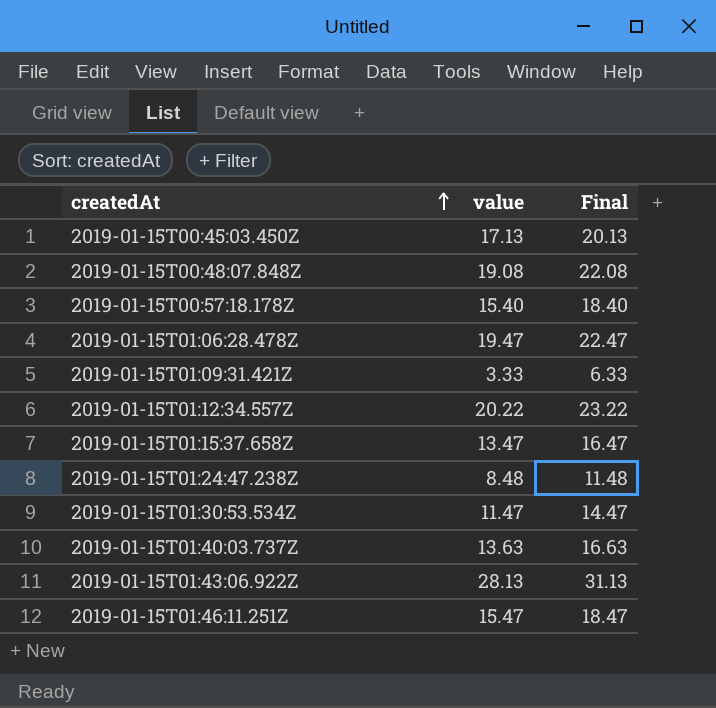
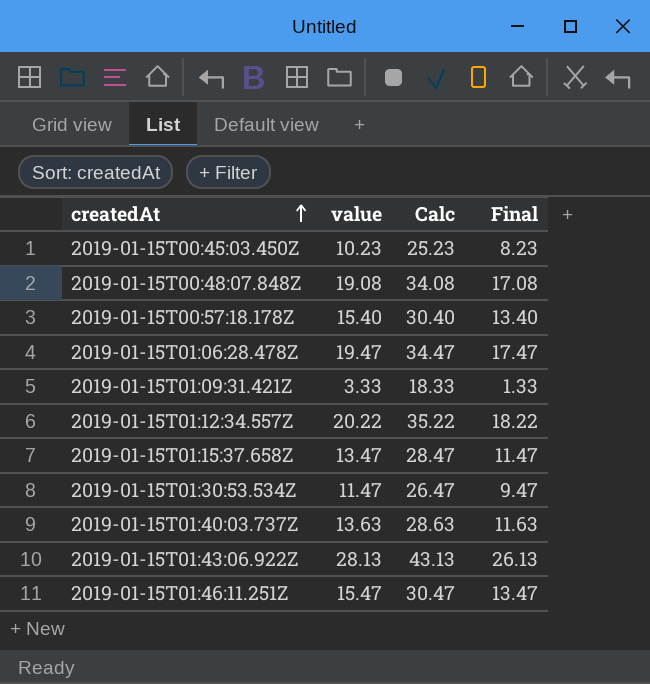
column Calc | formula: none -> [value] + 15
column Final | formula: [value] + 3 -> [value] - 2
row 2019-01-15T01:24:47.238Z: 8.48 | 11.48 -> none
2019-01-15T00:45:03.450Z | value: 17.13 -> 10.23

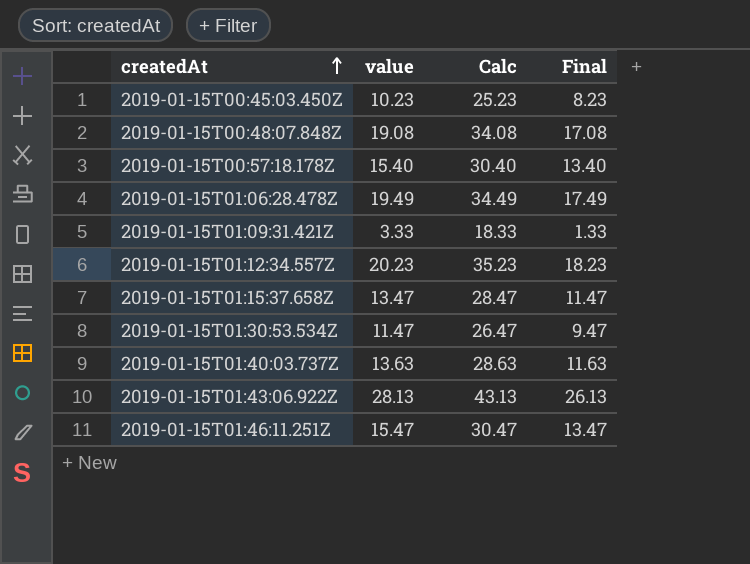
2019-01-15T01:06:28.478Z | value: 19.47 -> 19.49
2019-01-15T01:06:28.478Z | Calc: 34.47 -> 34.49
2019-01-15T01:06:28.478Z | Final: 17.47 -> 17.49
2019-01-15T01:12:34.557Z | value: 20.22 -> 20.23
2019-01-15T01:12:34.557Z | Calc: 35.22 -> 35.23
2019-01-15T01:12:34.557Z | Final: 18.22 -> 18.23

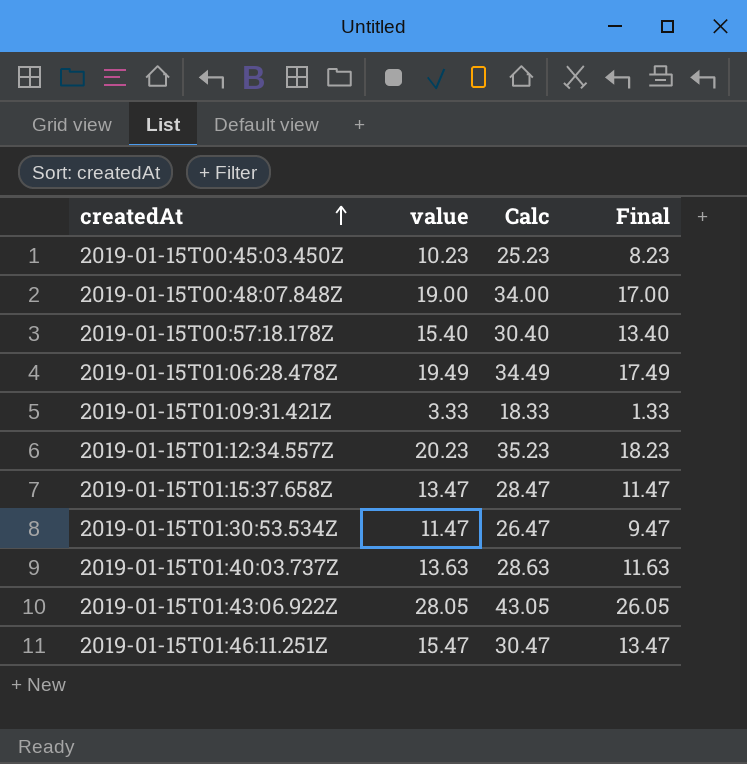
2019-01-15T00:48:07.848Z | value: 19.08 -> 19.00
2019-01-15T00:48:07.848Z | Calc: 34.08 -> 34.00
2019-01-15T00:48:07.848Z | Final: 17.08 -> 17.00
2019-01-15T01:43:06.922Z | value: 28.13 -> 28.05
2019-01-15T01:43:06.922Z | Calc: 43.13 -> 43.05
2019-01-15T01:43:06.922Z | Final: 26.13 -> 26.05

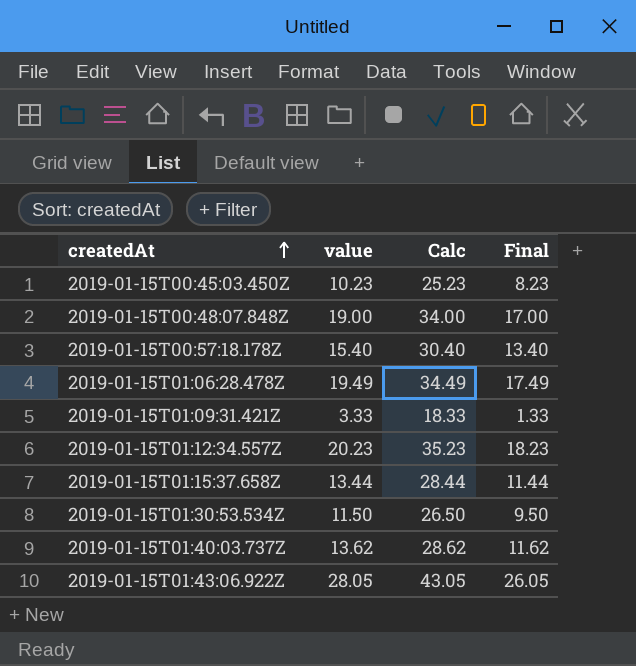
row 2019-01-15T01:46:11.251Z: 15.47 | 30.47 | 13.47 -> none
2019-01-15T01:15:37.658Z | value: 13.47 -> 13.44
2019-01-15T01:15:37.658Z | Calc: 28.47 -> 28.44
2019-01-15T01:15:37.658Z | Final: 11.47 -> 11.44
2019-01-15T01:30:53.534Z | value: 11.47 -> 11.50
2019-01-15T01:30:53.534Z | Calc: 26.47 -> 26.50
2019-01-15T01:30:53.534Z | Final: 9.47 -> 9.50
2019-01-15T01:40:03.737Z | value: 13.63 -> 13.62
2019-01-15T01:40:03.737Z | Calc: 28.63 -> 28.62
2019-01-15T01:40:03.737Z | Final: 11.63 -> 11.62

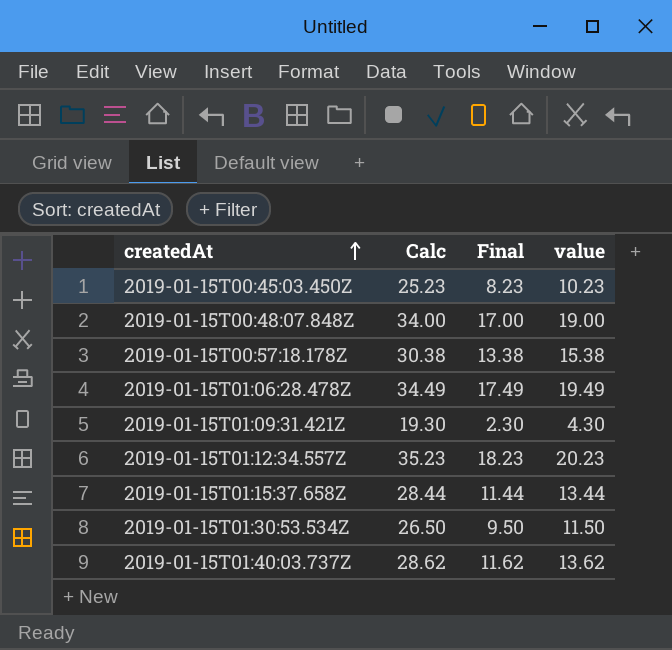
column value | position: 2 -> 4
row 2019-01-15T01:43:06.922Z: 28.05 | 43.05 | 26.05 -> none
2019-01-15T00:57:18.178Z | Calc: 30.40 -> 30.38
2019-01-15T00:57:18.178Z | Final: 13.40 -> 13.38
2019-01-15T00:57:18.178Z | value: 15.40 -> 15.38
2019-01-15T01:09:31.421Z | Calc: 18.33 -> 19.30
2019-01-15T01:09:31.421Z | Final: 1.33 -> 2.30
2019-01-15T01:09:31.421Z | value: 3.33 -> 4.30

